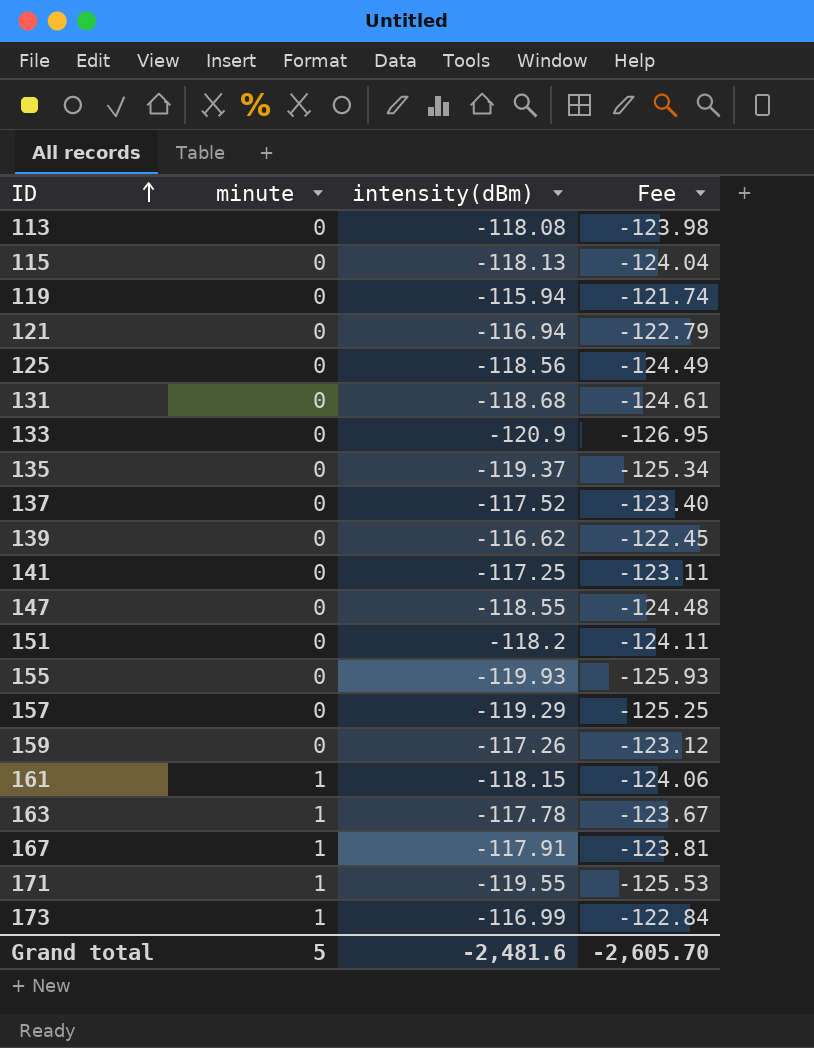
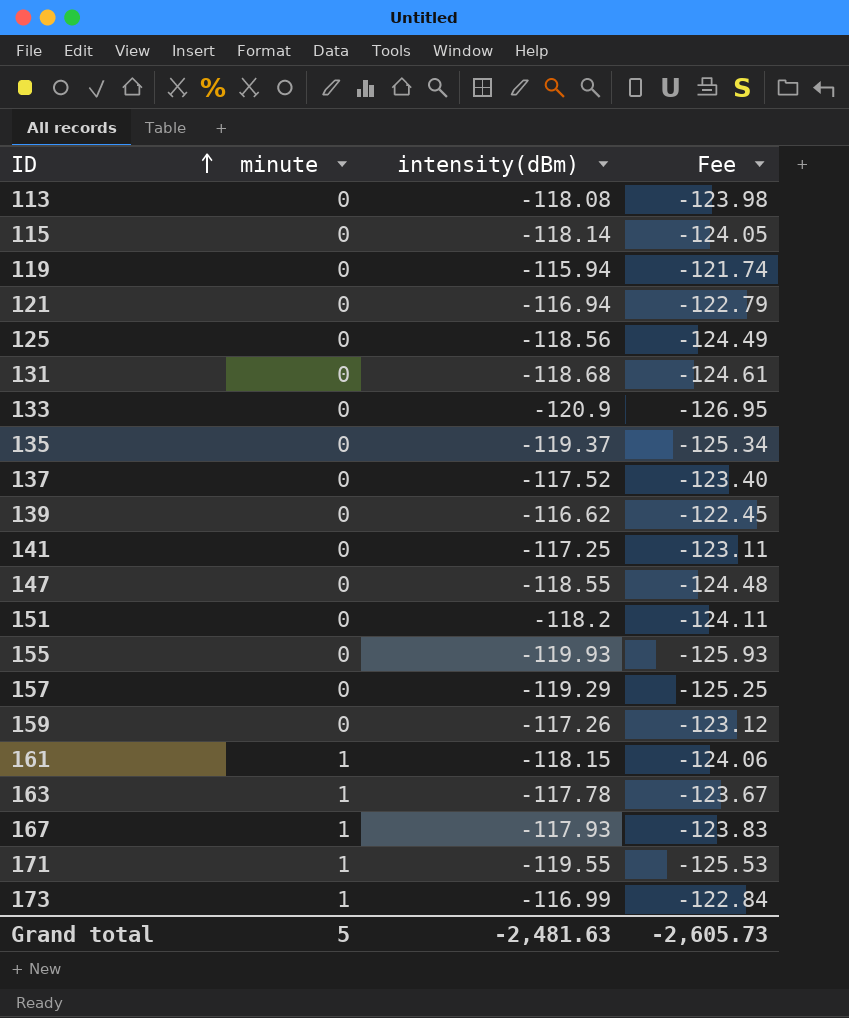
115 | intensity(dBm): -118.13 -> -118.14
115 | Fee: -124.04 -> -124.05
167 | intensity(dBm): -117.91 -> -117.93
167 | Fee: -123.81 -> -123.83
Grand total | intensity(dBm): -2,481.6 -> -2,481.63
Grand total | Fee: -2,605.70 -> -2,605.73

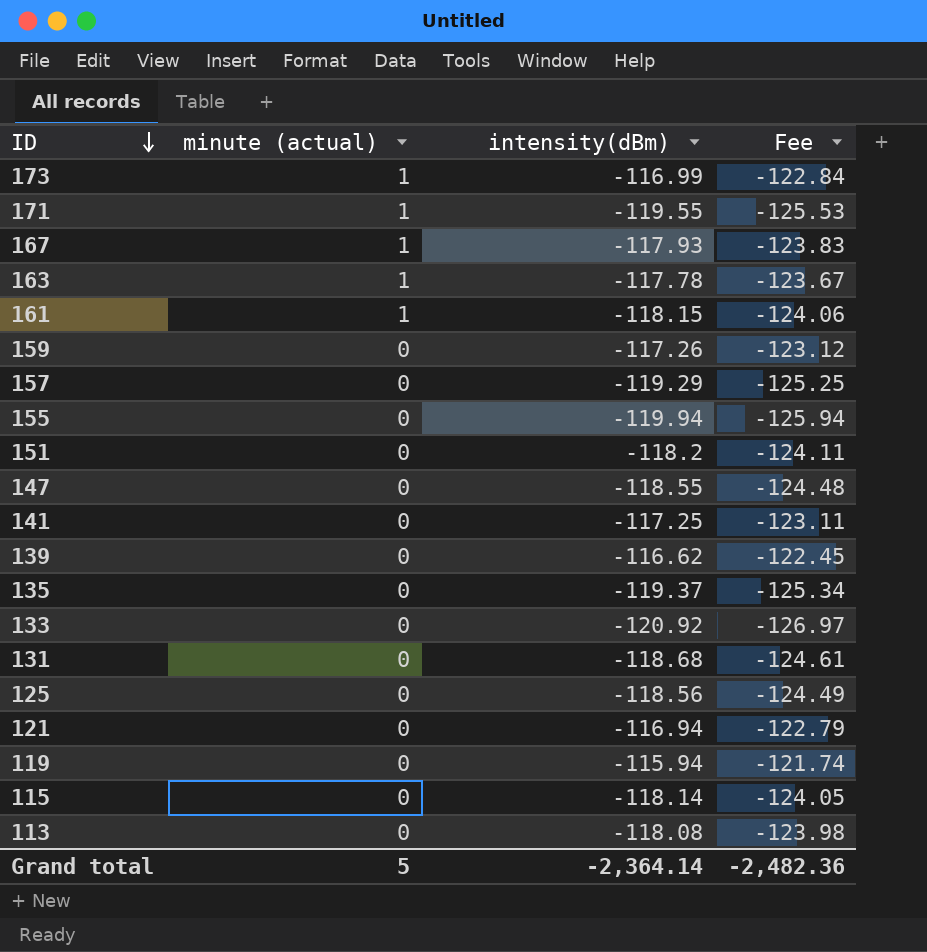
row order: ID ascending -> ID descending
column name: minute -> minute (actual)
row 137: 0 | -117.52 | -123.40 -> none
155 | intensity(dBm): -119.93 -> -119.94
155 | Fee: -125.93 -> -125.94
133 | intensity(dBm): -120.9 -> -120.92
133 | Fee: -126.95 -> -126.97
Grand total | intensity(dBm): -2,481.63 -> -2,364.14
Grand total | Fee: -2,605.73 -> -2,482.36

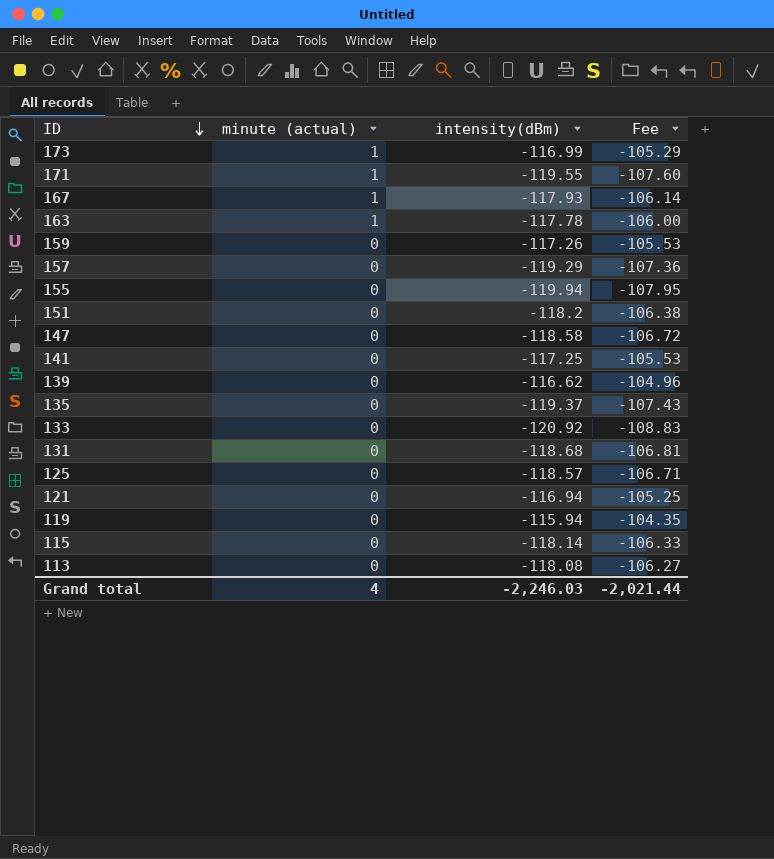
column Fee | formula: [intensity(dBm)] * 1.05 -> [intensity(dBm)] * 0.9
row 161: 1 | -118.15 | -124.06 -> none
147 | intensity(dBm): -118.55 -> -118.58
125 | intensity(dBm): -118.56 -> -118.57
Grand total | minute (actual): 5 -> 4
Grand total | intensity(dBm): -2,364.14 -> -2,246.03
Grand total | Fee: -2,482.36 -> -2,021.44

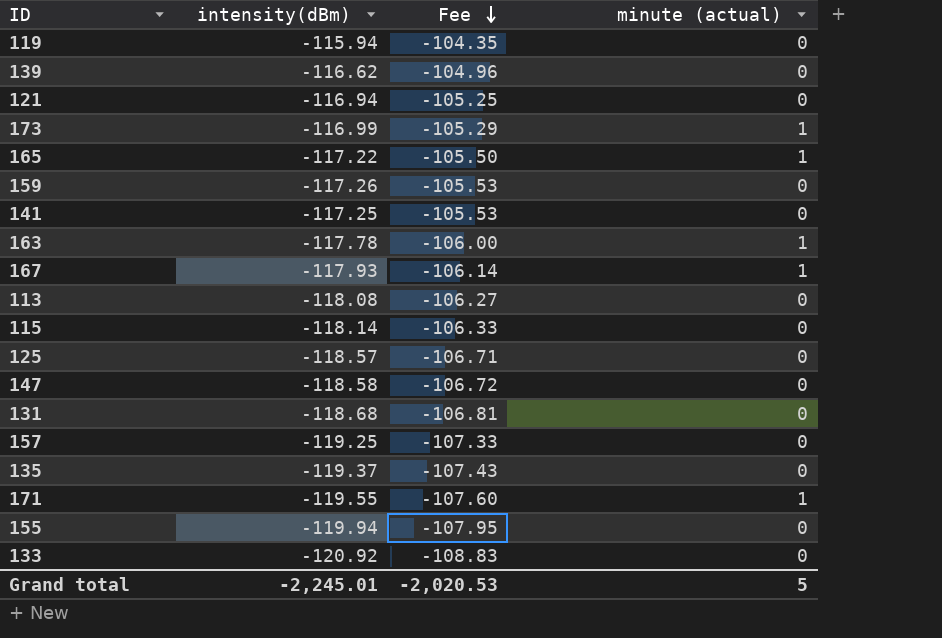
row order: ID descending -> Fee descending
column minute (actual) | position: 2 -> 4
row 151: 0 | -118.2 | -106.38 -> none
row 165: none -> -117.22 | -105.50 | 1
157 | intensity(dBm): -119.29 -> -119.25
157 | Fee: -107.36 -> -107.33
Grand total | intensity(dBm): -2,246.03 -> -2,245.01
Grand total | Fee: -2,021.44 -> -2,020.53
Grand total | minute (actual): 4 -> 5

